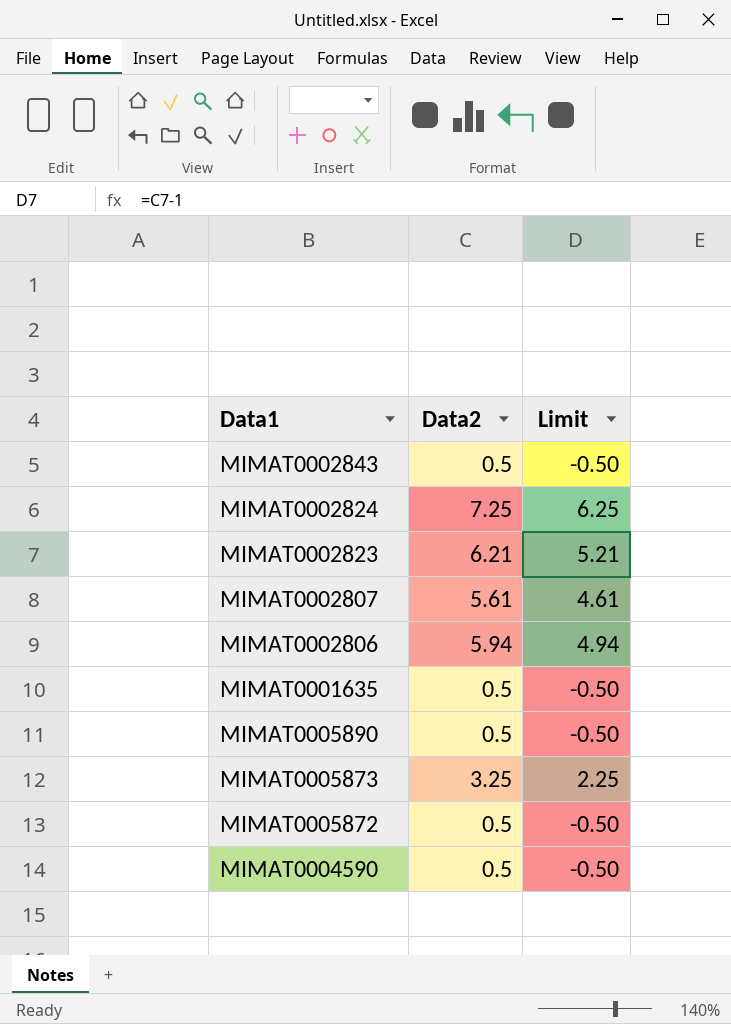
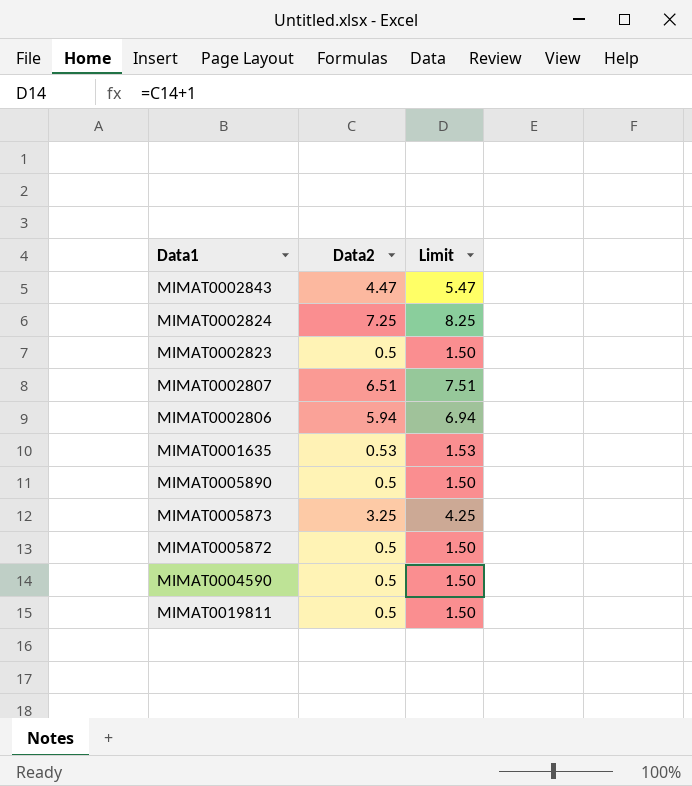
column Limit | formula: [Data2] - 1 -> [Data2] + 1
MIMAT0002843 | Data2: 0.5 -> 4.47
MIMAT0002823 | Data2: 6.21 -> 0.5
MIMAT0002807 | Data2: 5.61 -> 6.51
MIMAT0001635 | Data2: 0.5 -> 0.53
row MIMAT0019811: none -> 0.5 | 1.50

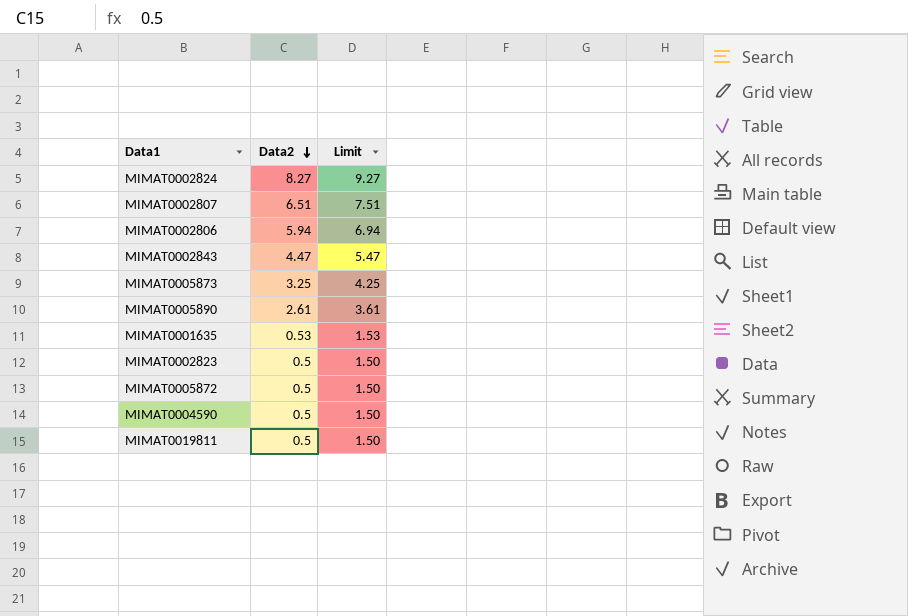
row order: none -> Data2 descending
MIMAT0002824 | Data2: 7.25 -> 8.27
MIMAT0002824 | Limit: 8.25 -> 9.27
MIMAT0005890 | Data2: 0.5 -> 2.61
MIMAT0005890 | Limit: 1.50 -> 3.61

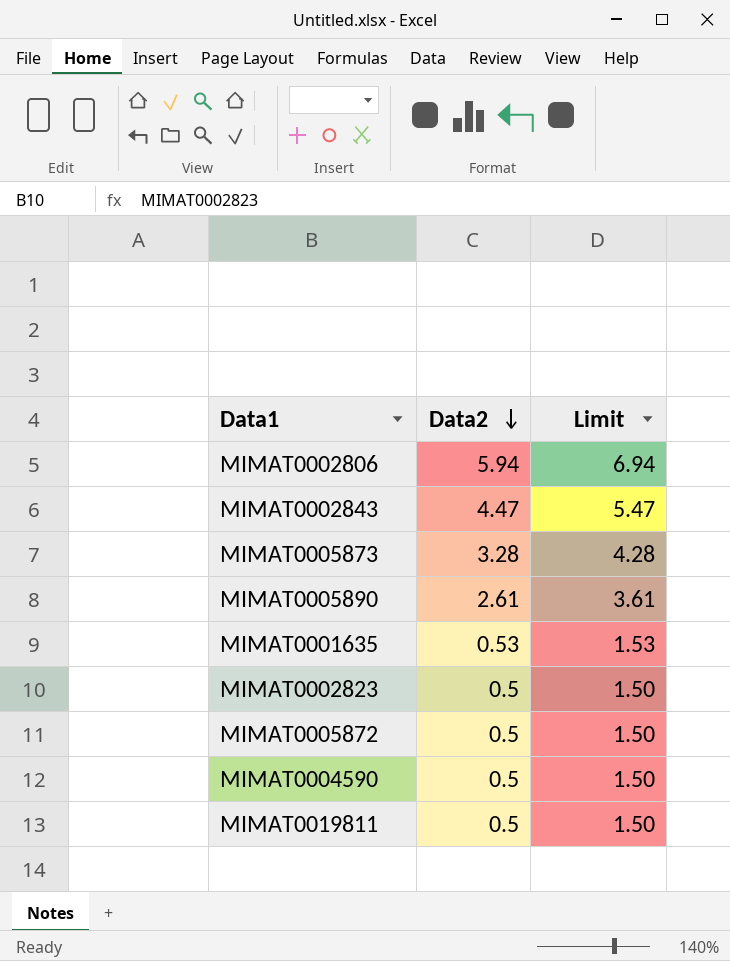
row MIMAT0002824: 8.27 | 9.27 -> none
row MIMAT0002807: 6.51 | 7.51 -> none
MIMAT0005873 | Data2: 3.25 -> 3.28
MIMAT0005873 | Limit: 4.25 -> 4.28

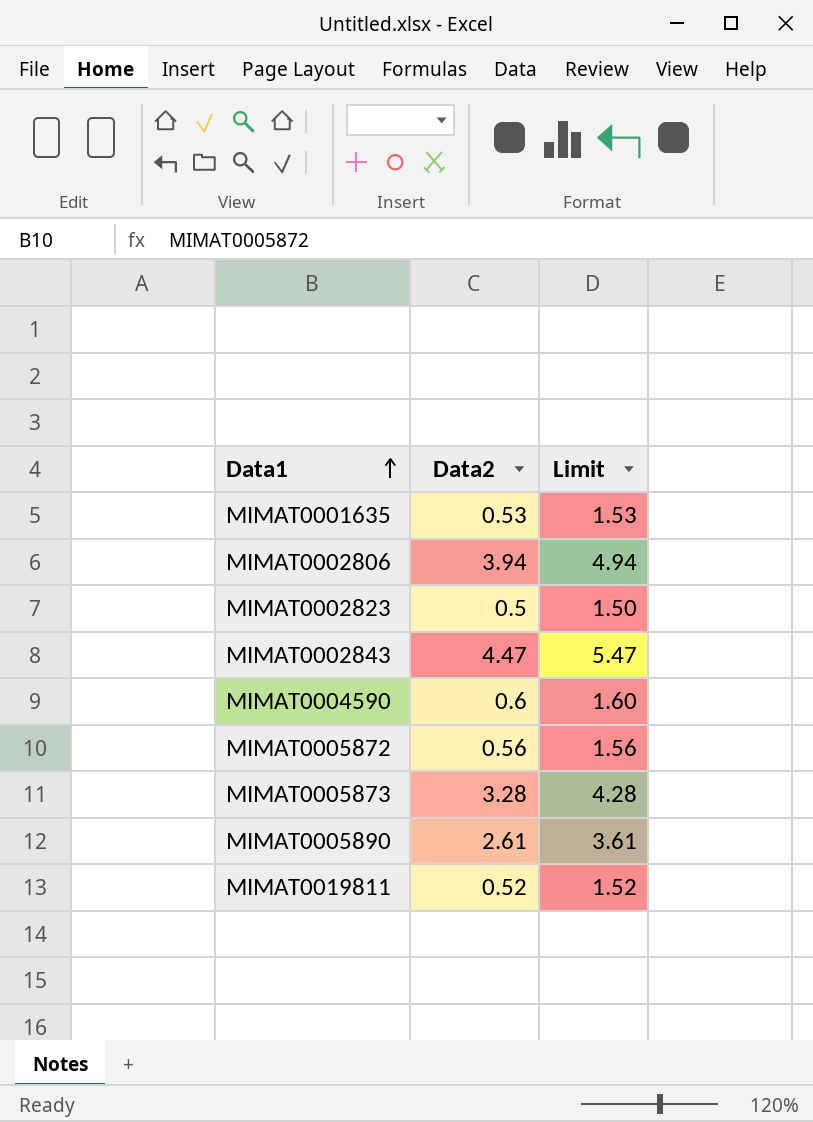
row order: Data2 descending -> Data1 ascending
MIMAT0002806 | Data2: 5.94 -> 3.94
MIMAT0002806 | Limit: 6.94 -> 4.94
MIMAT0004590 | Data2: 0.5 -> 0.6
MIMAT0004590 | Limit: 1.50 -> 1.60
MIMAT0005872 | Data2: 0.5 -> 0.56
MIMAT0005872 | Limit: 1.50 -> 1.56
MIMAT0019811 | Data2: 0.5 -> 0.52
MIMAT0019811 | Limit: 1.50 -> 1.52

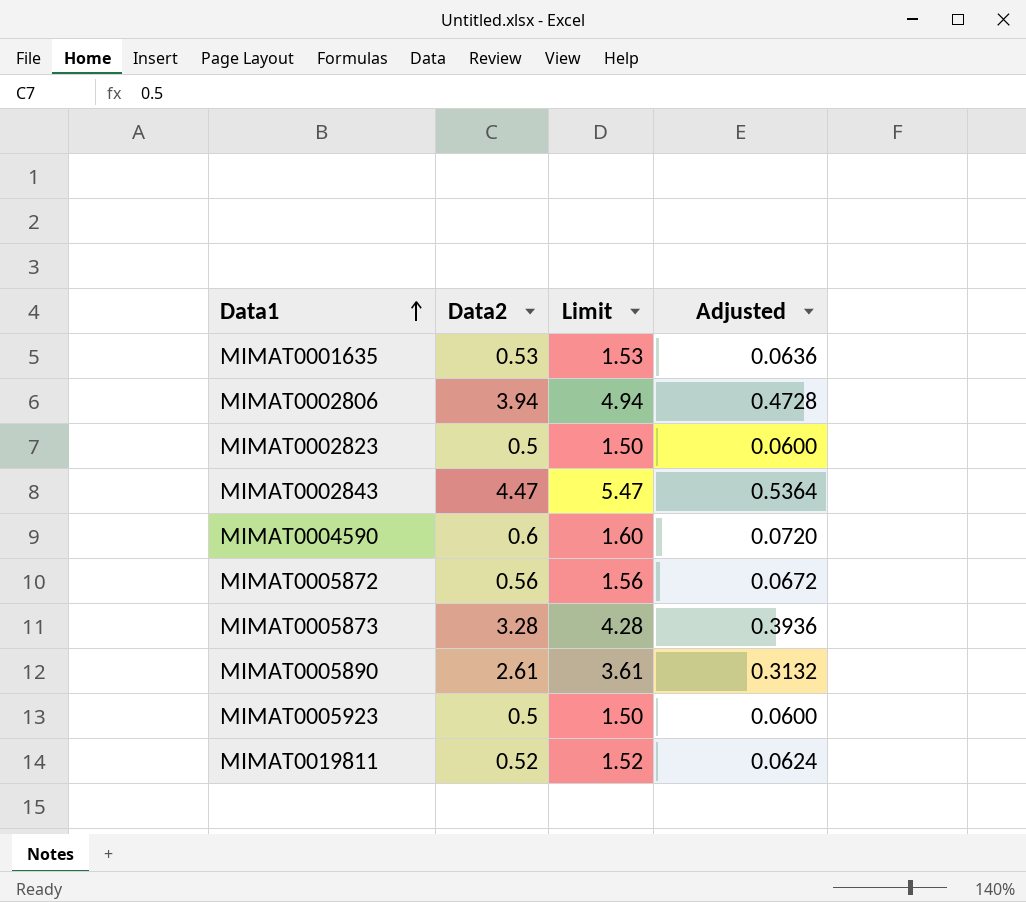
column Adjusted | formula: none -> [Data2] * 0.12
row MIMAT0005923: none -> 0.5 | 1.50 | 0.0600

